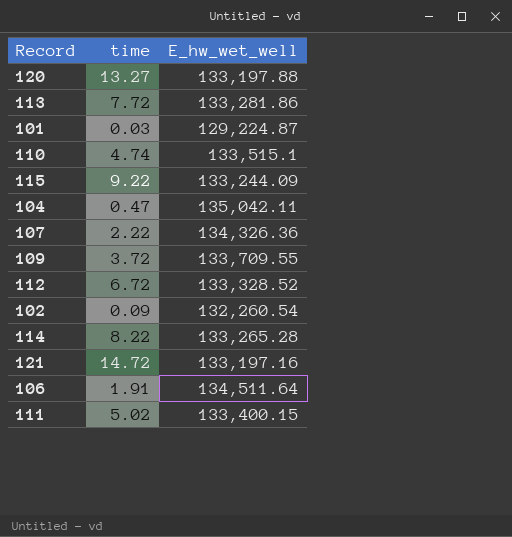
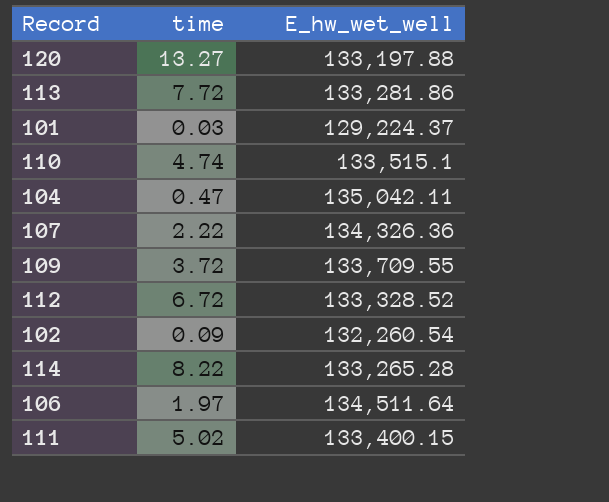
row 115: 9.22 | 133,244.09 -> none
row 121: 14.72 | 133,197.16 -> none
101 | E_hw_wet_well: 129,224.87 -> 129,224.37
106 | time: 1.91 -> 1.97

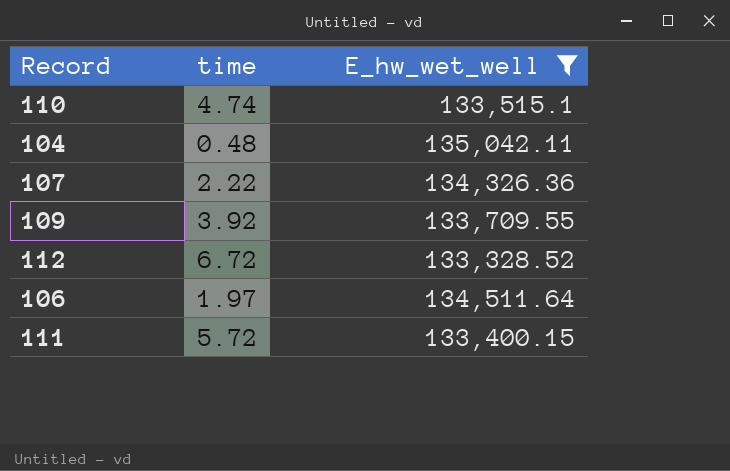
filter: none -> E_hw_wet_well >= 133,328.52
104 | time: 0.47 -> 0.48
109 | time: 3.72 -> 3.92
111 | time: 5.02 -> 5.72

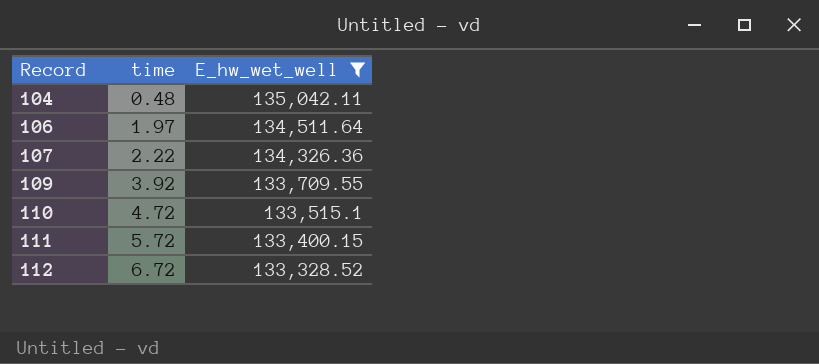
row order: none -> Record ascending
110 | time: 4.74 -> 4.72

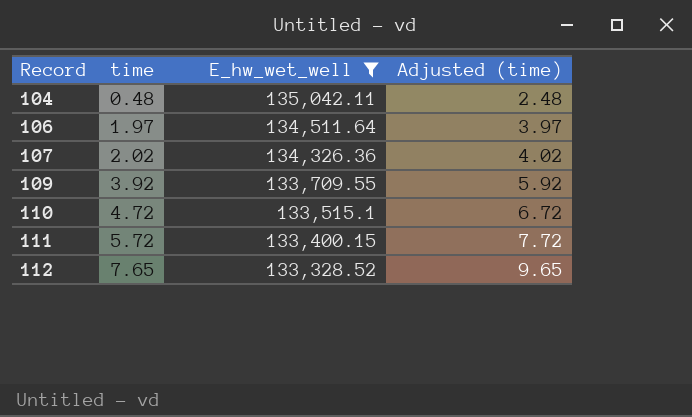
column Adjusted (time) | formula: none -> [time] + 2
107 | time: 2.22 -> 2.02
112 | time: 6.72 -> 7.65

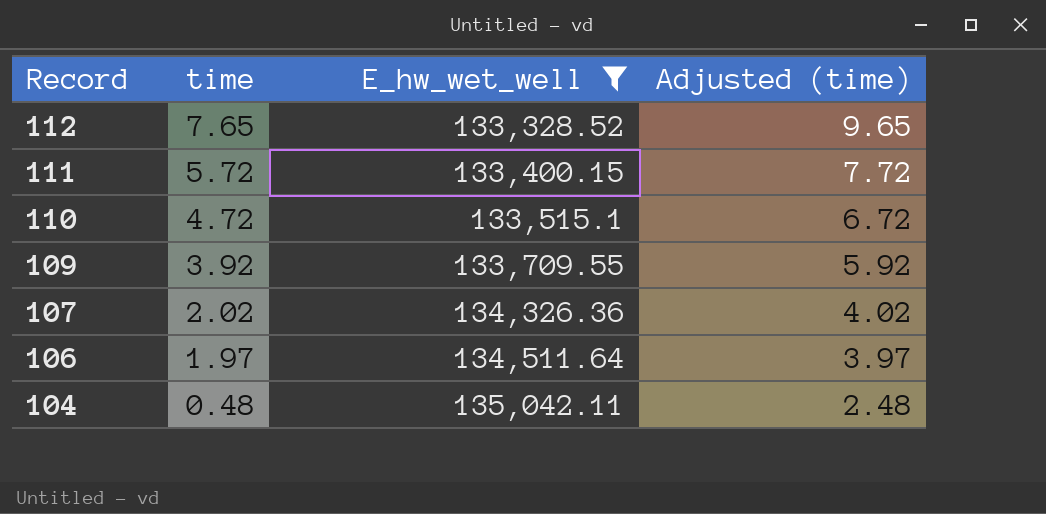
row order: Record ascending -> Record descending

